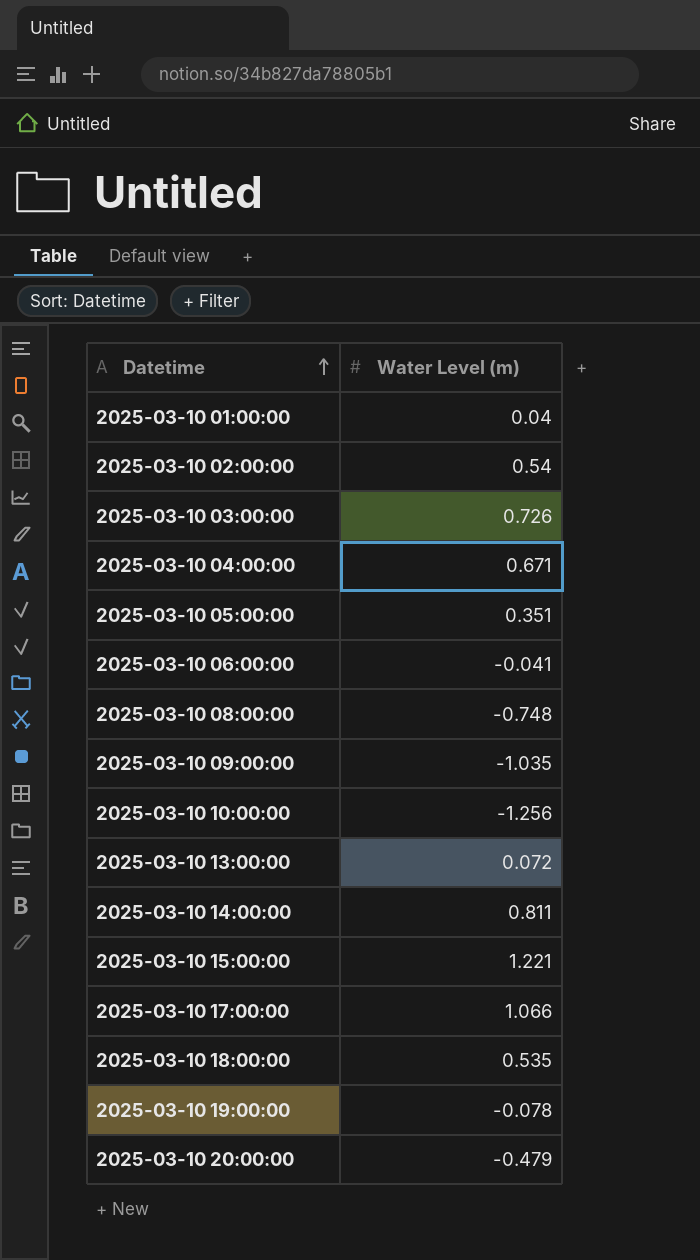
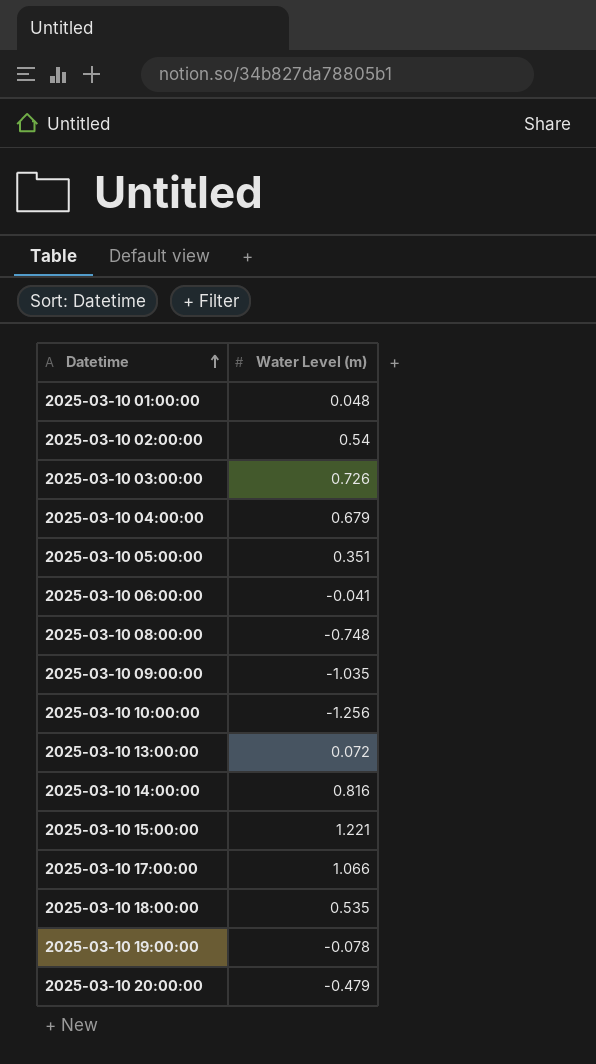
2025-03-10 01:00:00 | Water Level (m): 0.04 -> 0.048
2025-03-10 04:00:00 | Water Level (m): 0.671 -> 0.679
2025-03-10 14:00:00 | Water Level (m): 0.811 -> 0.816

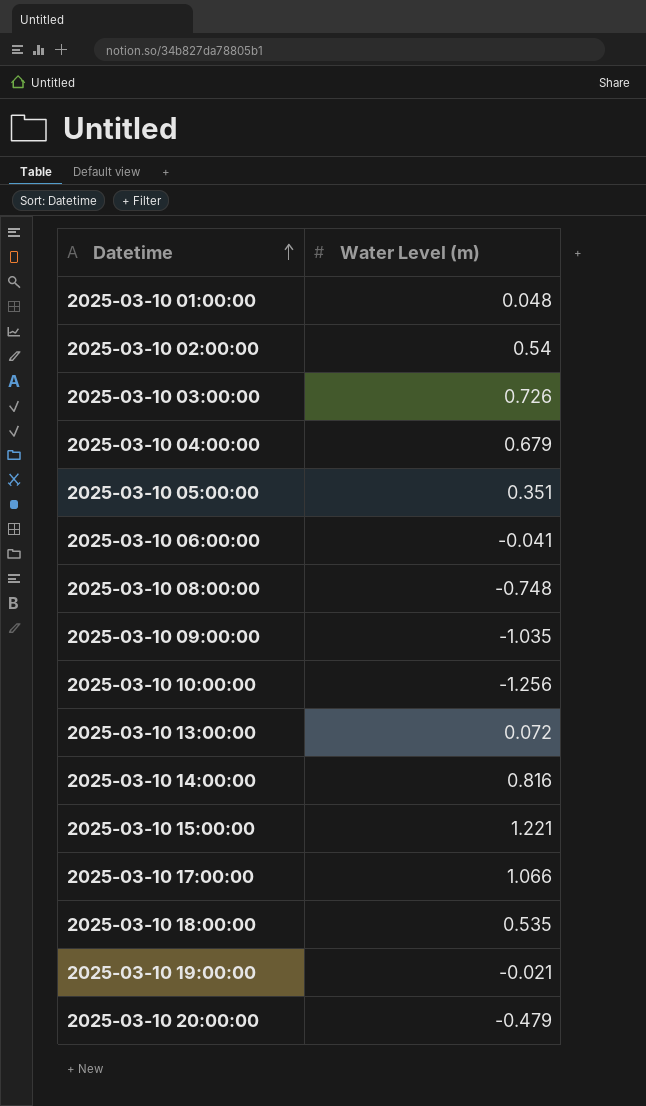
2025-03-10 19:00:00 | Water Level (m): -0.078 -> -0.021

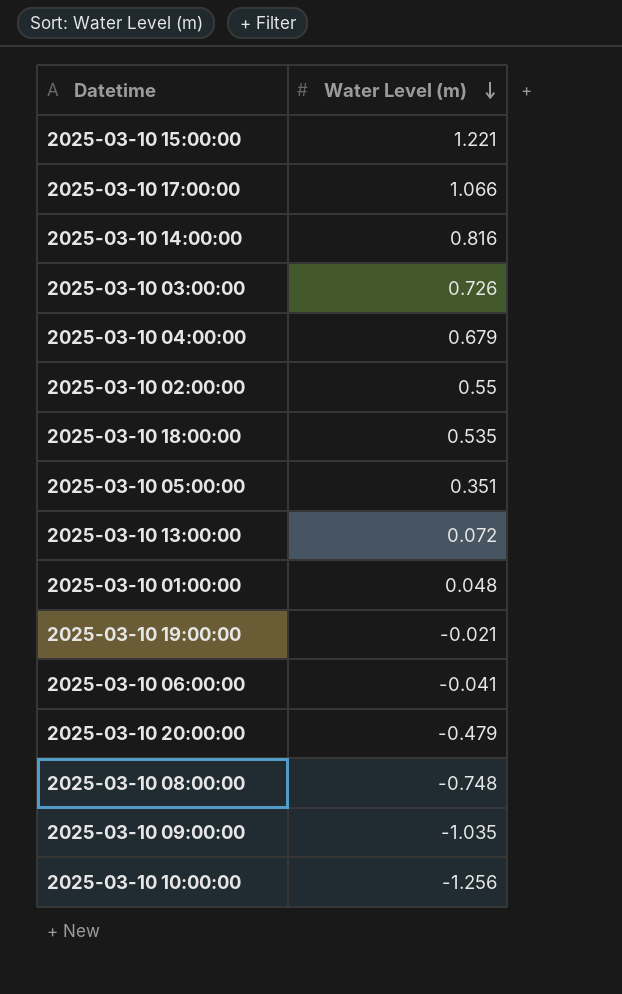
row order: Datetime ascending -> Water Level (m) descending
2025-03-10 02:00:00 | Water Level (m): 0.54 -> 0.55

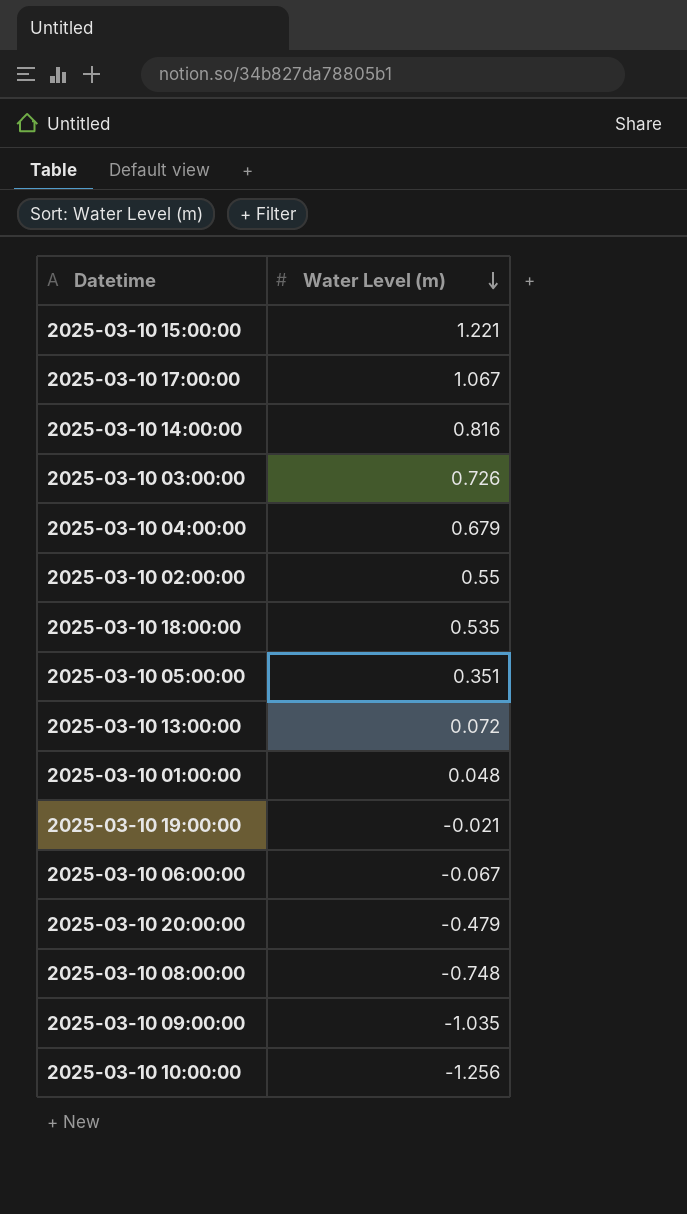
2025-03-10 17:00:00 | Water Level (m): 1.066 -> 1.067
2025-03-10 06:00:00 | Water Level (m): -0.041 -> -0.067

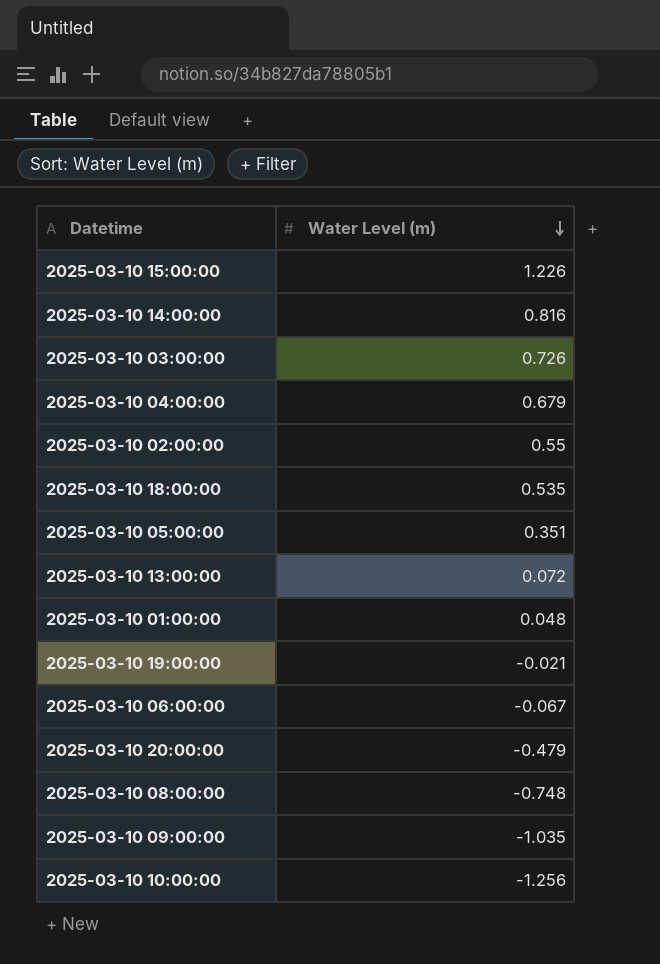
row 2025-03-10 17:00:00: 1.067 -> none
2025-03-10 15:00:00 | Water Level (m): 1.221 -> 1.226

